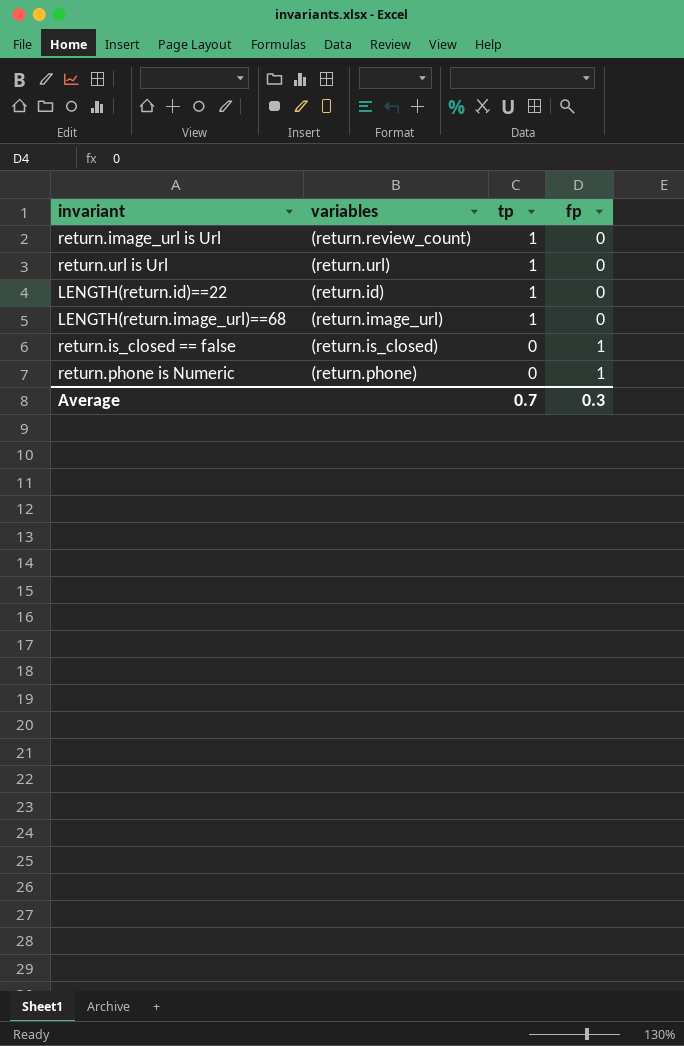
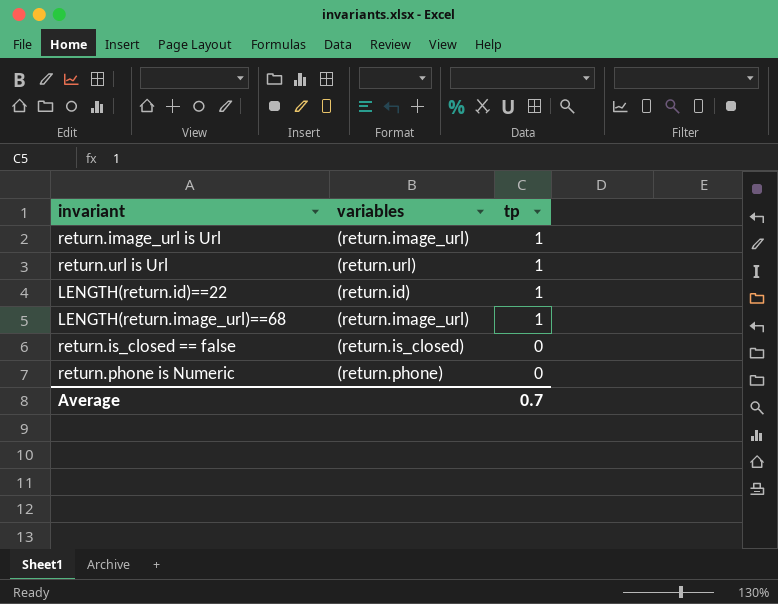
column fp | position: 4 -> none
return.image_url is Url | variables: (return.review_count) -> (return.image_url)

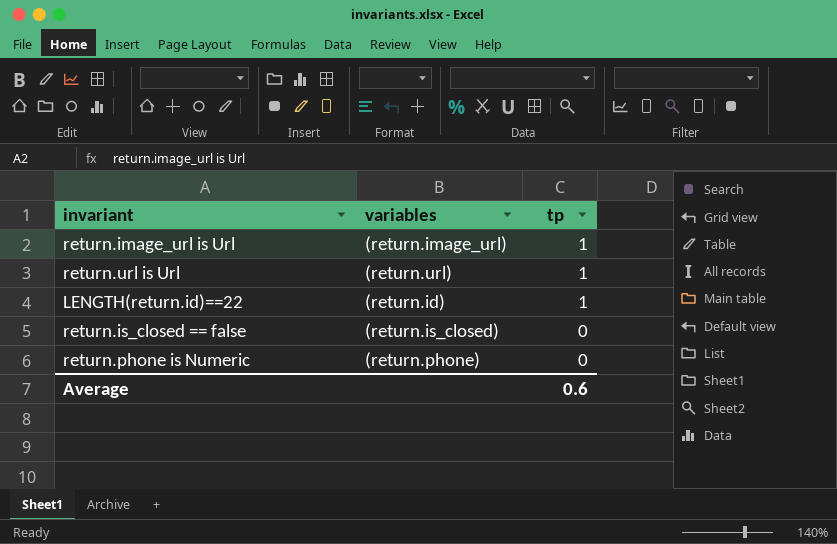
row LENGTH(return.image_url)==68: (return.image_url) | 1 -> none
Average | tp: 0.7 -> 0.6

